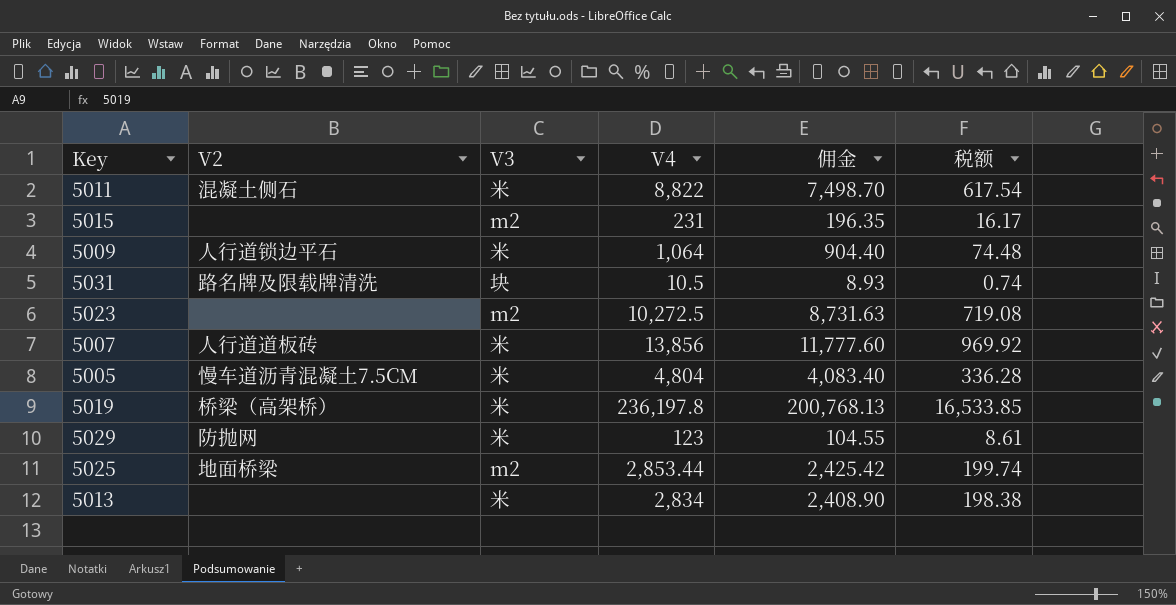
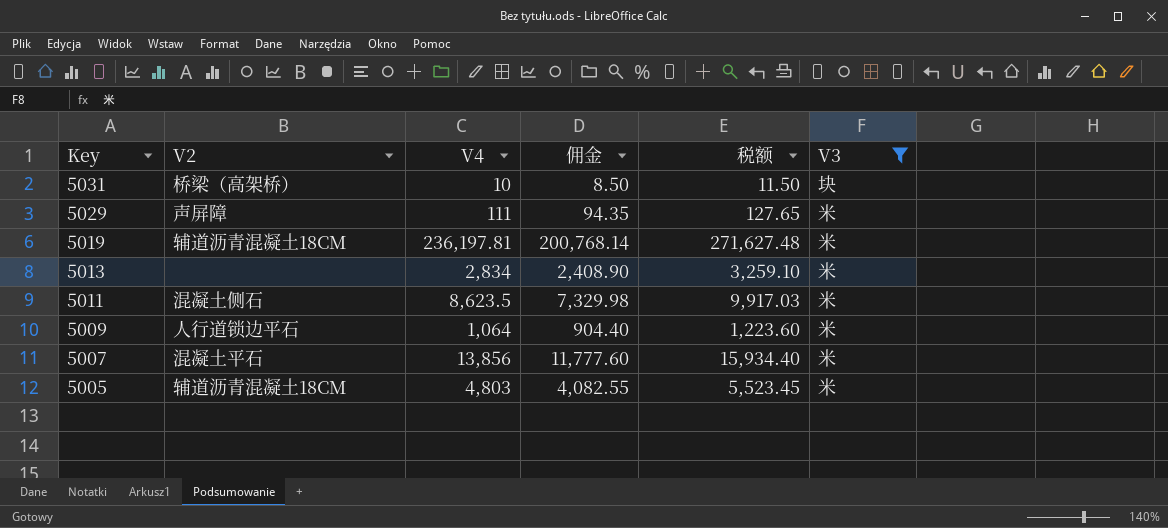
filter: none -> V3 != m2
row order: none -> Key descending
column 税额 | formula: [V4] * 0.07 -> [V4] * 1.15
column V3 | position: 3 -> 6
5031 | V2: 路名牌及限载牌清洗 -> 桥梁（高架桥）
5031 | V4: 10.5 -> 10
5031 | 佣金: 8.93 -> 8.50
5029 | V2: 防抛网 -> 声屏障
5029 | V4: 123 -> 111
5029 | 佣金: 104.55 -> 94.35
5019 | V2: 桥梁（高架桥） -> 辅道沥青混凝土18CM
5019 | V4: 236,197.8 -> 236,197.81
5019 | 佣金: 200,768.13 -> 200,768.14
5011 | V4: 8,822 -> 8,623.5
5011 | 佣金: 7,498.70 -> 7,329.98
5007 | V2: 人行道道板砖 -> 混凝土平石
5005 | V2: 慢车道沥青混凝土7.5CM -> 辅道沥青混凝土18CM
5005 | V4: 4,804 -> 4,803
5005 | 佣金: 4,083.40 -> 4,082.55

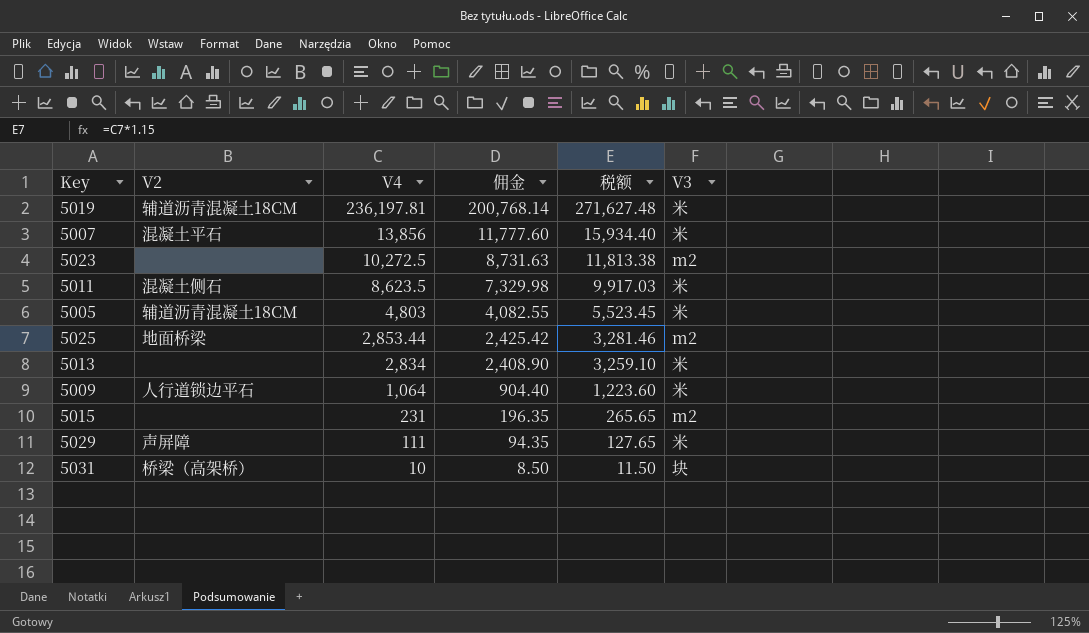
filter: V3 != m2 -> none
row order: Key descending -> V4 descending

